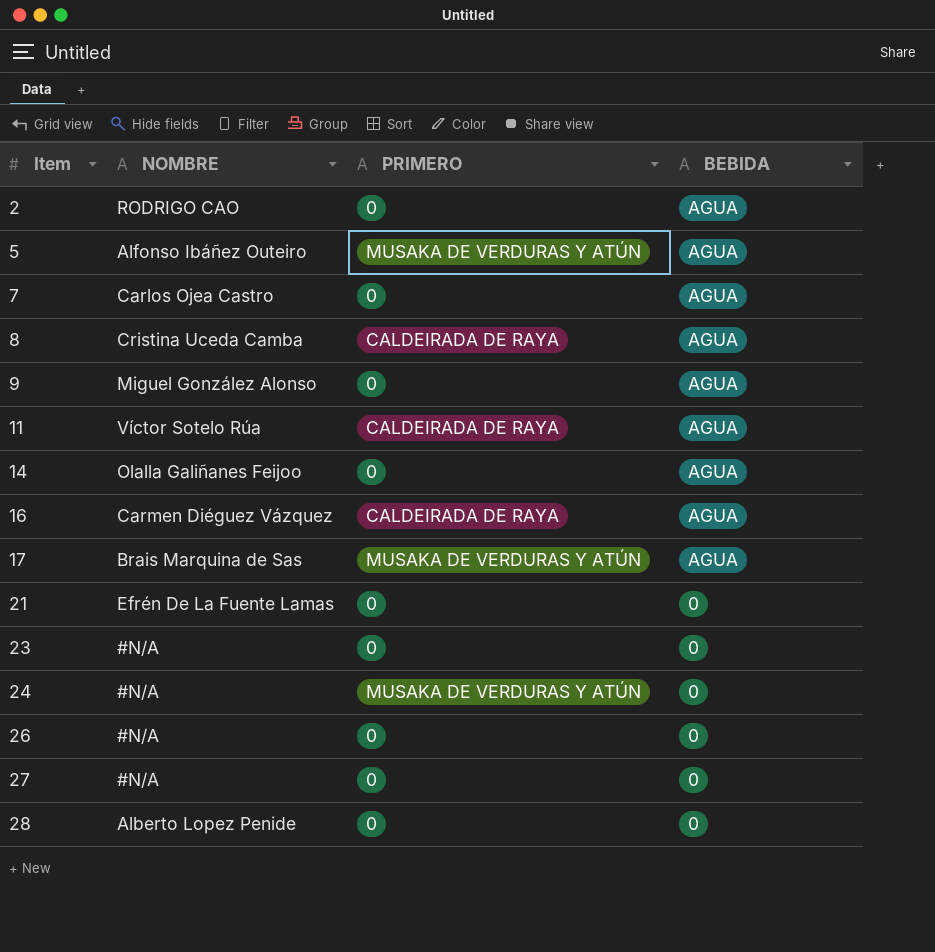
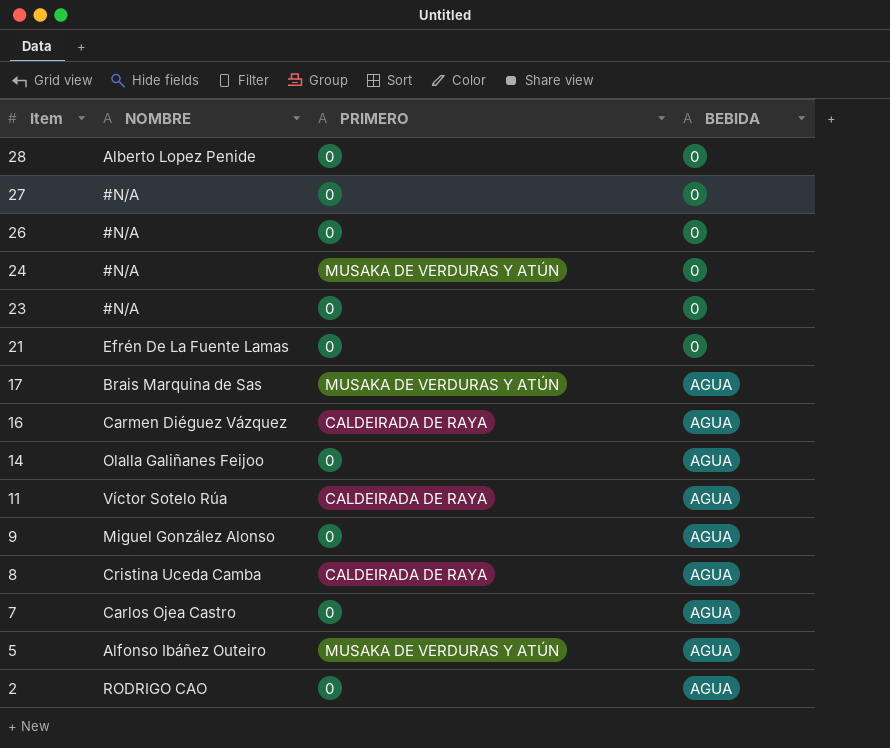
row order: Item ascending -> Item descending

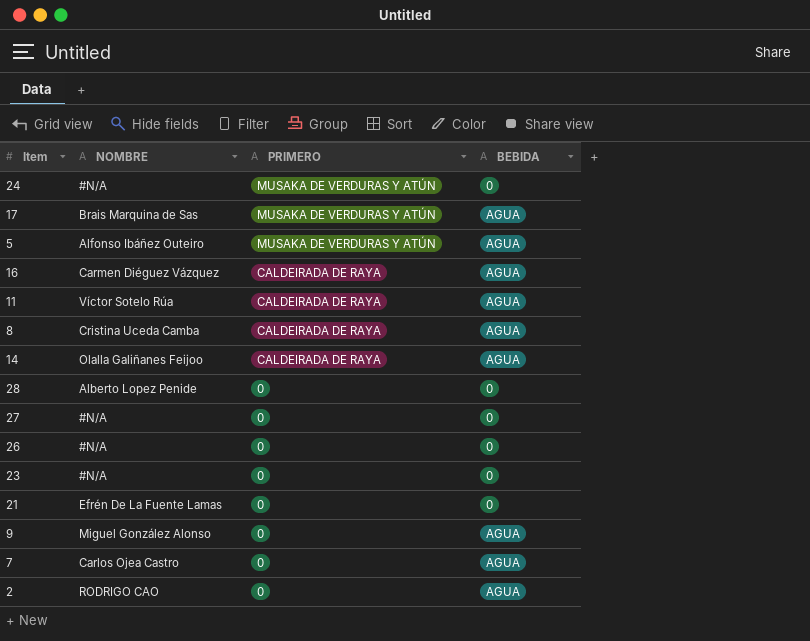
row order: Item descending -> PRIMERO descending
14 | PRIMERO: 0 -> CALDEIRADA DE RAYA

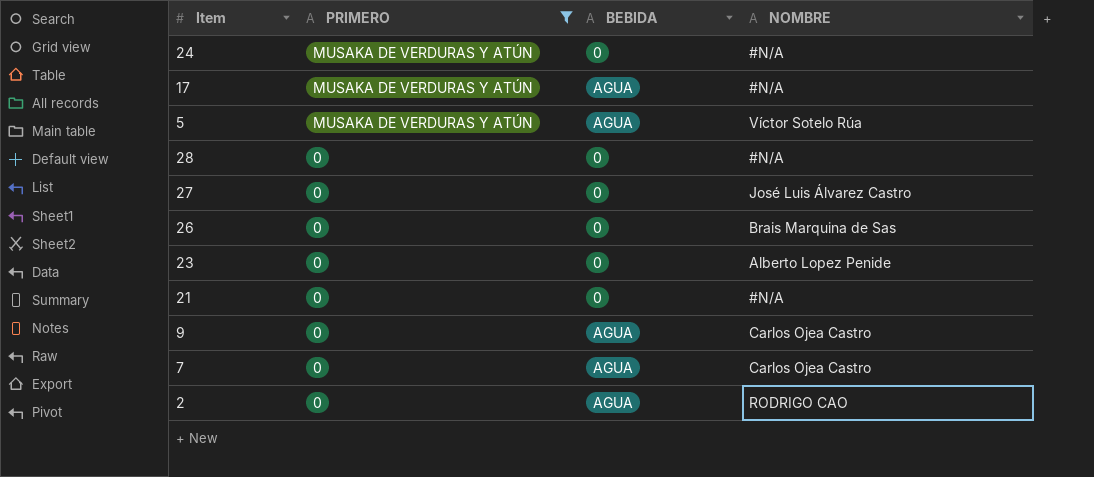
filter: none -> PRIMERO != CALDEIRADA DE RAYA
column NOMBRE | position: 2 -> 4
17 | NOMBRE: Brais Marquina de Sas -> #N/A
5 | NOMBRE: Alfonso Ibáñez Outeiro -> Víctor Sotelo Rúa
28 | NOMBRE: Alberto Lopez Penide -> #N/A
27 | NOMBRE: #N/A -> José Luis Álvarez Castro
26 | NOMBRE: #N/A -> Brais Marquina de Sas
23 | NOMBRE: #N/A -> Alberto Lopez Penide
21 | NOMBRE: Efrén De La Fuente Lamas -> #N/A
9 | NOMBRE: Miguel González Alonso -> Carlos Ojea Castro

